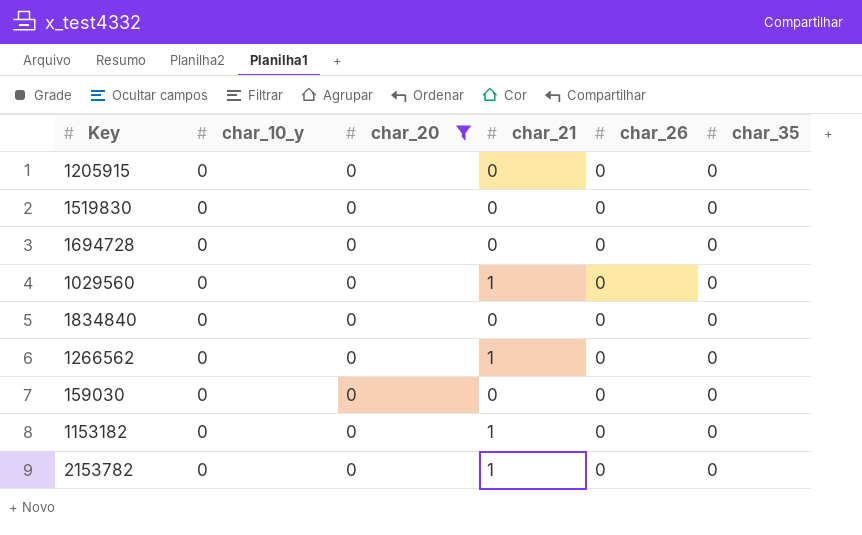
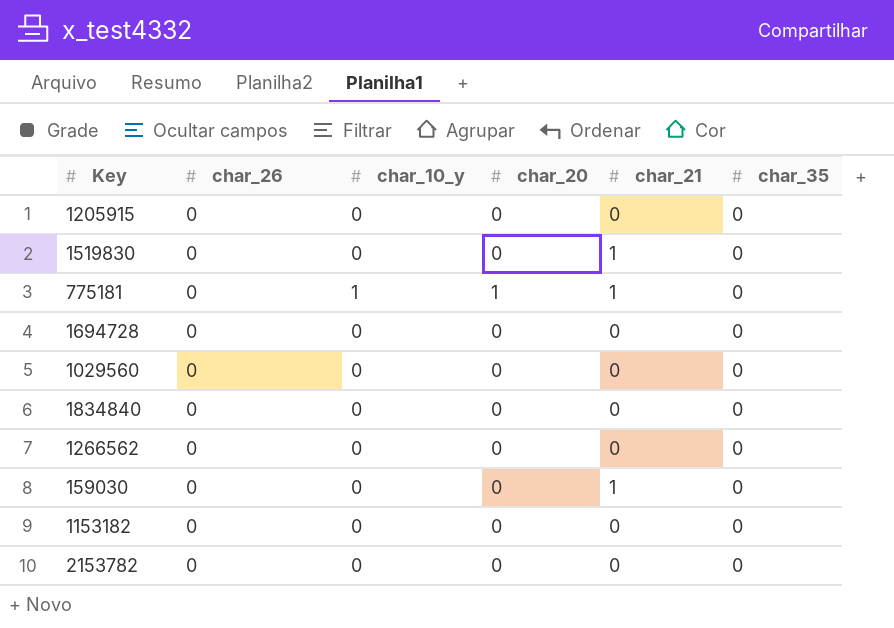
filter: char_20 = 0 -> none
column char_26 | position: 5 -> 2
1519830 | char_21: 0 -> 1
1029560 | char_21: 1 -> 0
1266562 | char_21: 1 -> 0
159030 | char_21: 0 -> 1
1153182 | char_21: 1 -> 0
2153782 | char_21: 1 -> 0

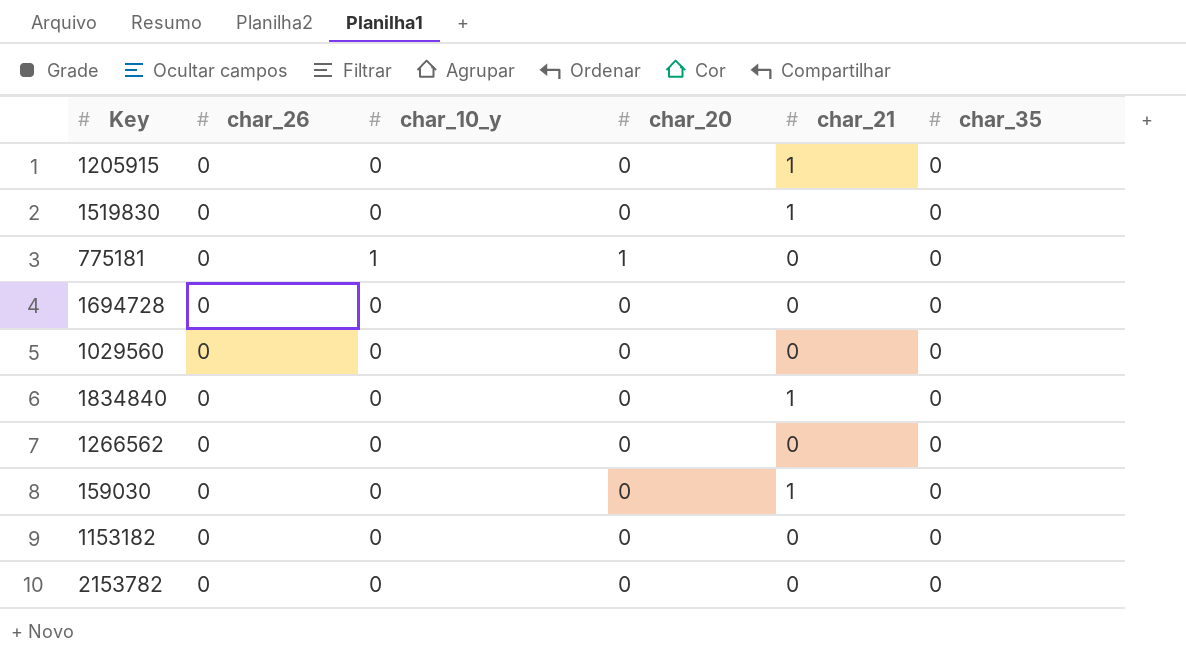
1205915 | char_21: 0 -> 1
775181 | char_21: 1 -> 0
1834840 | char_21: 0 -> 1

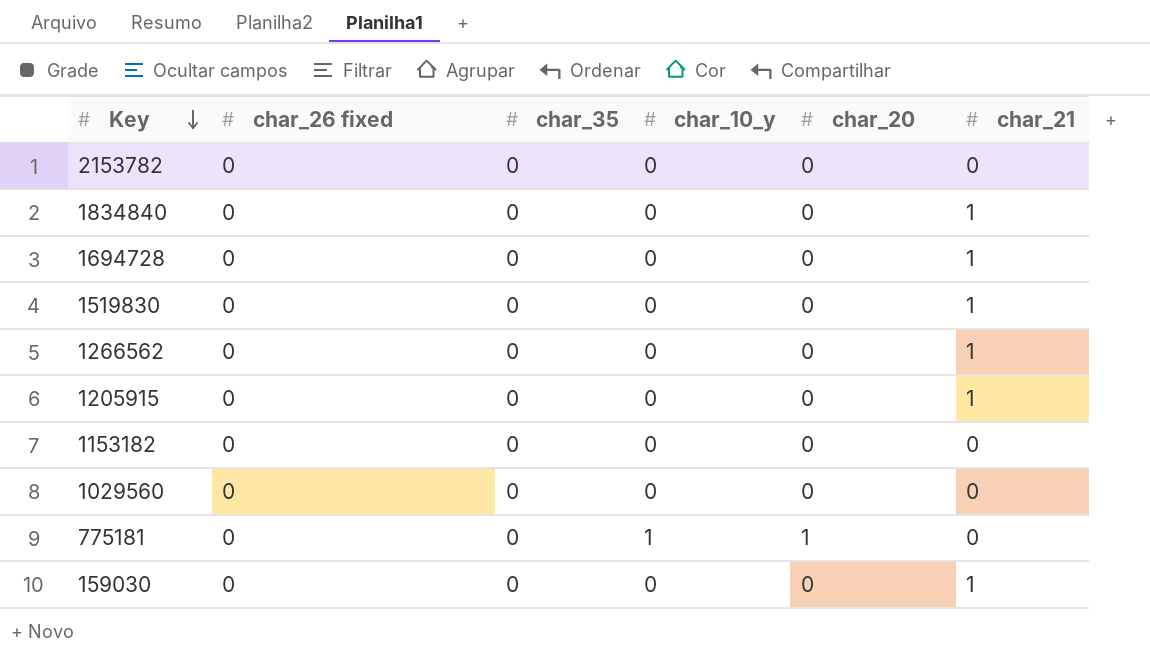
row order: none -> Key descending
column name: char_26 -> char_26 fixed
column char_35 | position: 6 -> 3
1694728 | char_21: 0 -> 1
1266562 | char_21: 0 -> 1

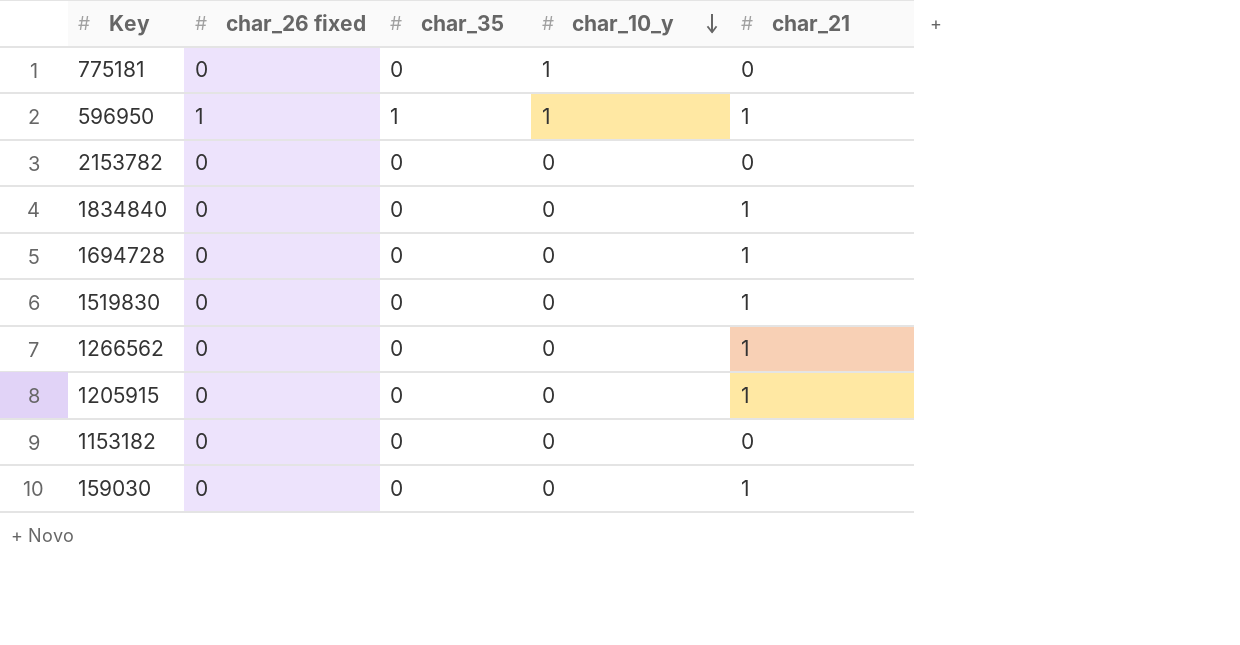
row order: Key descending -> char_10_y descending
column char_20 | position: 5 -> none
row 1029560: 0 | 0 | 0 | 0 | 0 -> none
row 596950: none -> 1 | 1 | 1 | 1

